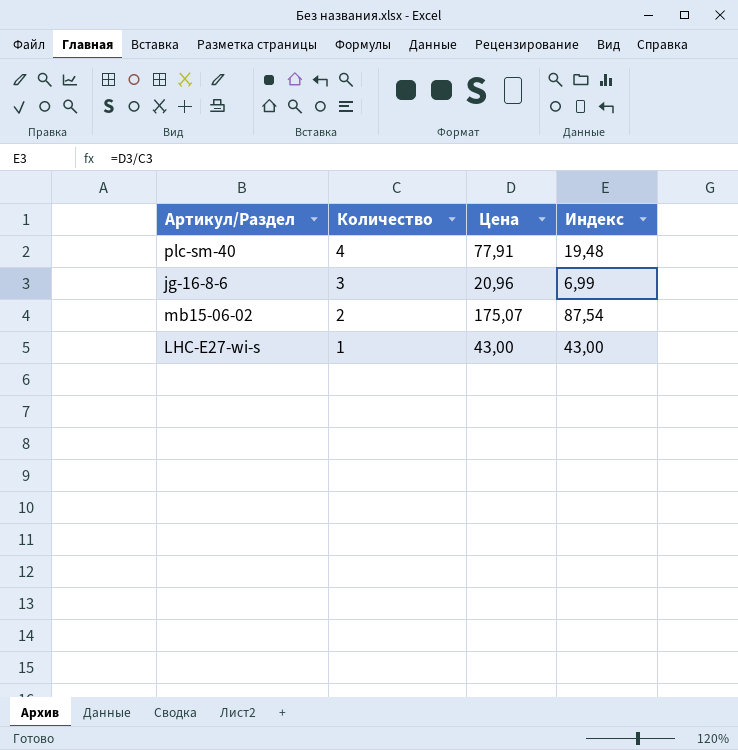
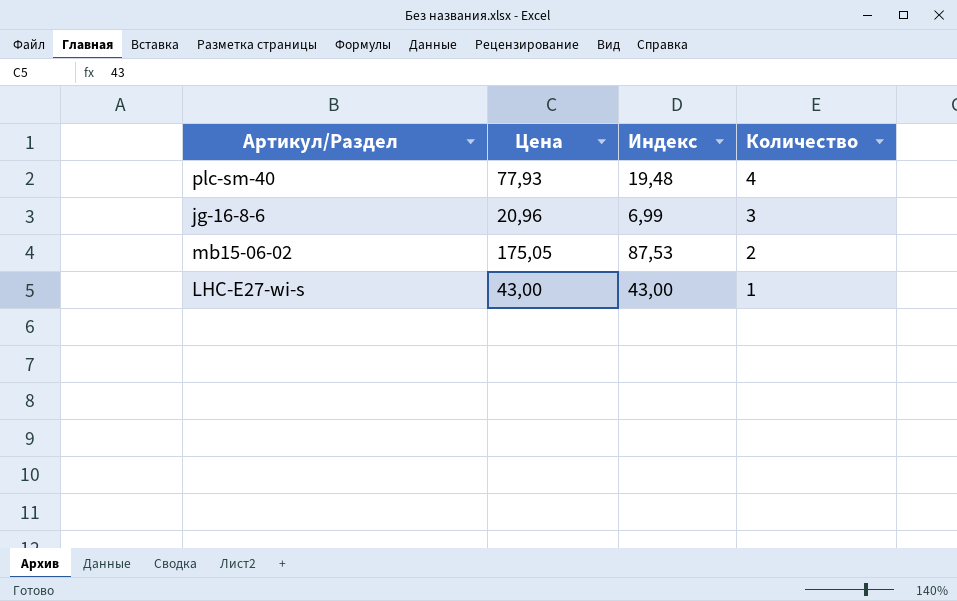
column Количество | position: 2 -> 4
plc-sm-40 | Цена: 77,91 -> 77,93
mb15-06-02 | Цена: 175,07 -> 175,05
mb15-06-02 | Индекс: 87,54 -> 87,53

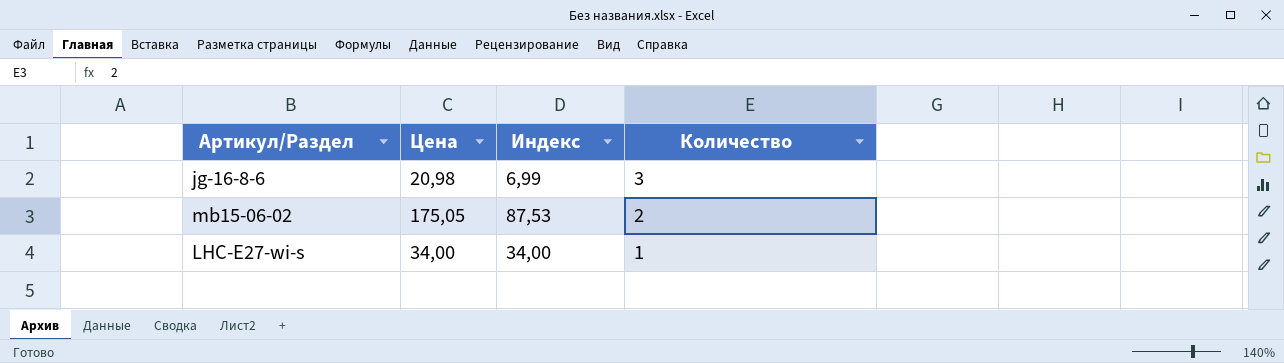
row plc-sm-40: 77,93 | 19,48 | 4 -> none
jg-16-8-6 | Цена: 20,96 -> 20,98
LHC-E27-wi-s | Цена: 43,00 -> 34,00
LHC-E27-wi-s | Индекс: 43,00 -> 34,00

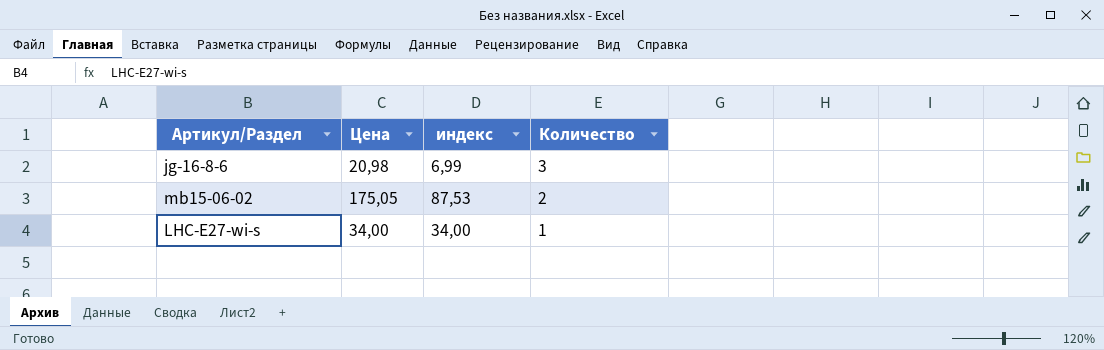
column name: Индекс -> индекс

